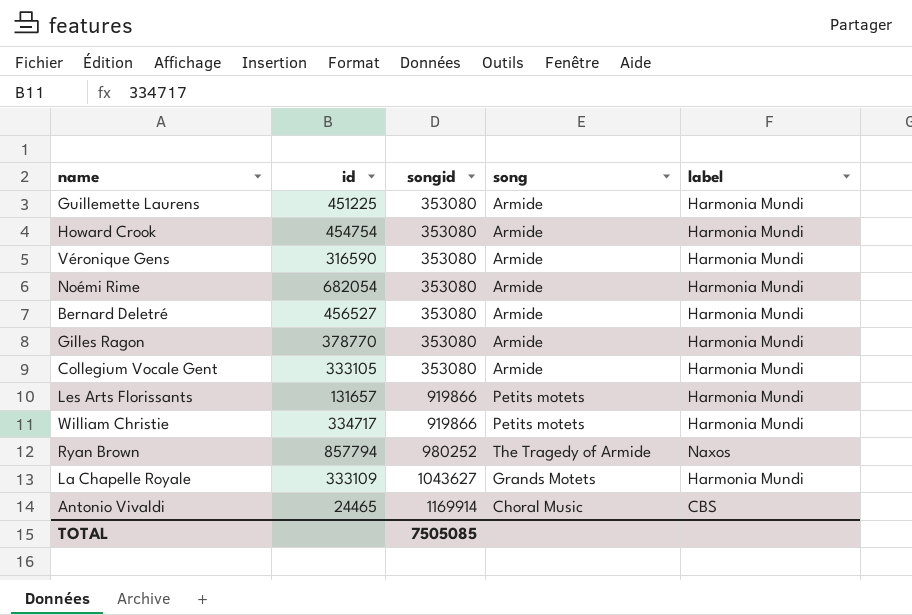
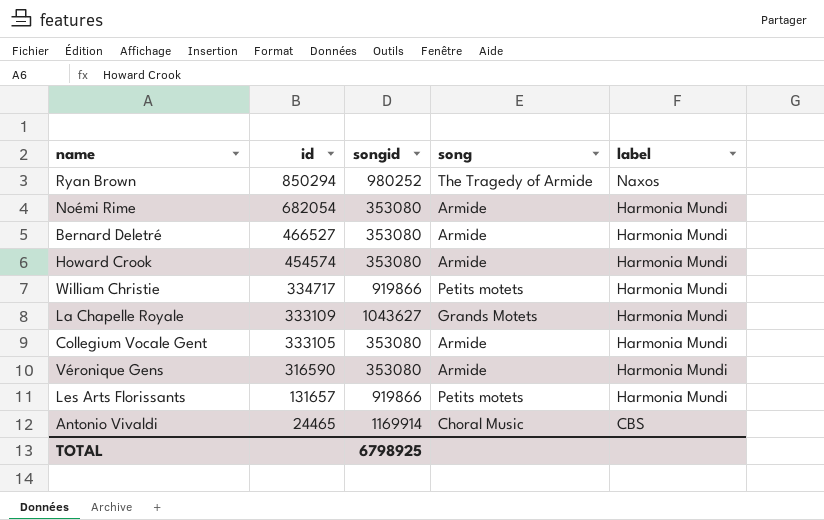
row order: songid ascending -> id descending
row Guillemette Laurens: 451225 | 353080 | Armide | Harmonia Mundi -> none
row Gilles Ragon: 378770 | 353080 | Armide | Harmonia Mundi -> none
Ryan Brown | id: 857794 -> 850294
Bernard Deletré | id: 456527 -> 466527
Howard Crook | id: 454754 -> 454574
TOTAL | songid: 7505085 -> 6798925

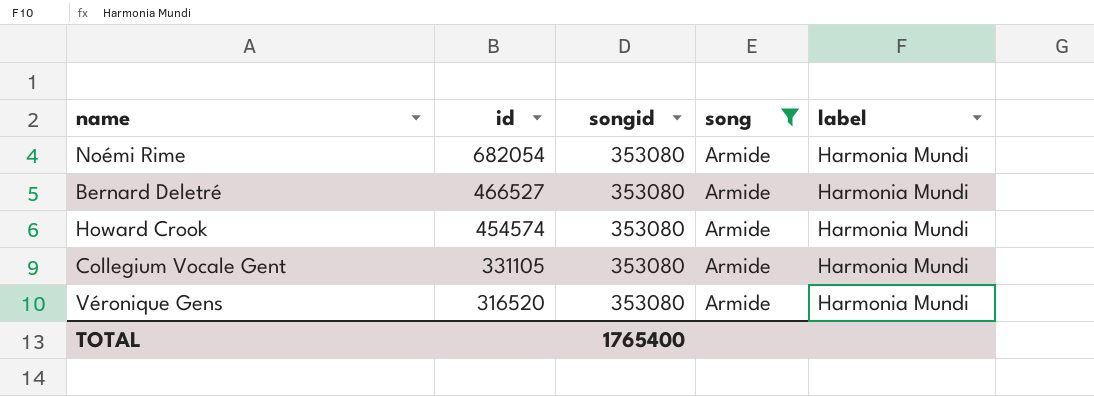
filter: none -> song = Armide
Collegium Vocale Gent | id: 333105 -> 331105
Véronique Gens | id: 316590 -> 316520
TOTAL | songid: 6798925 -> 1765400

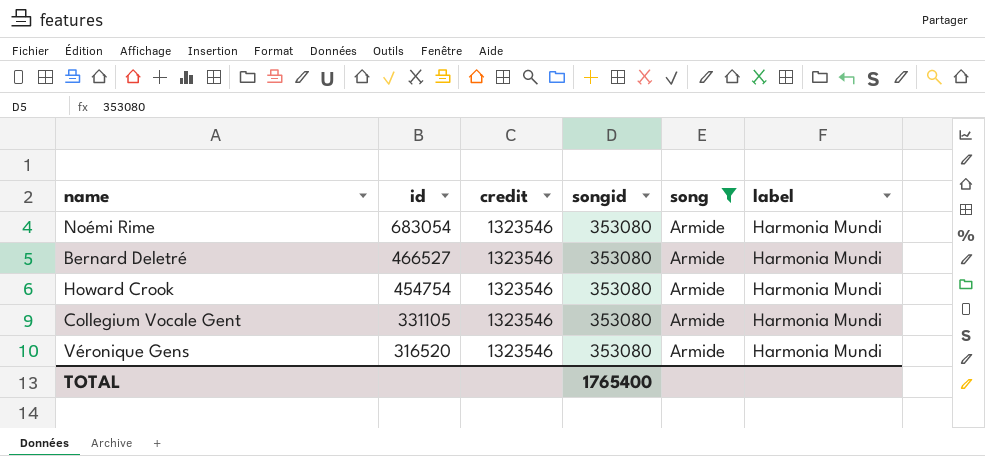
column credit | position: none -> 3
Noémi Rime | id: 682054 -> 683054
Howard Crook | id: 454574 -> 454754

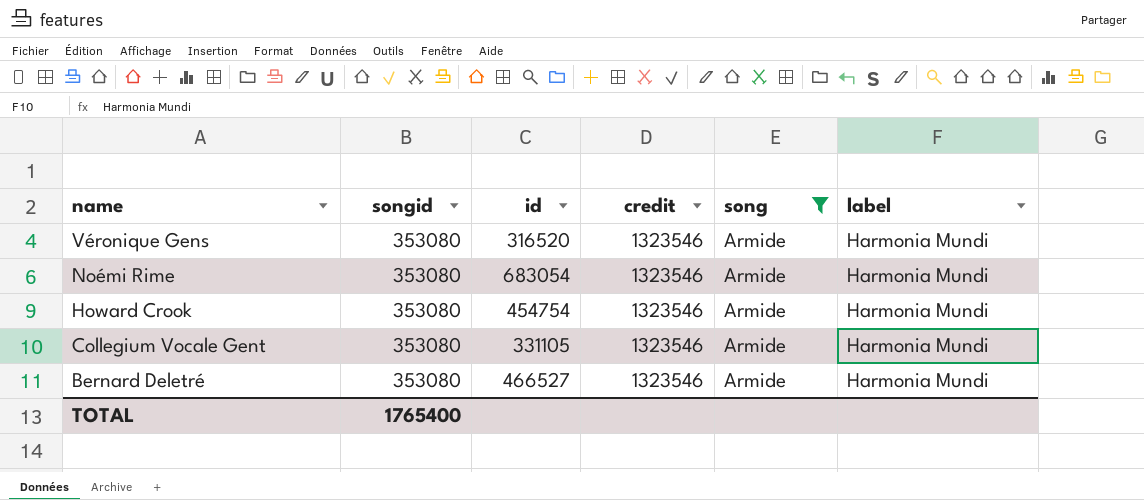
row order: id descending -> name descending
column songid | position: 4 -> 2

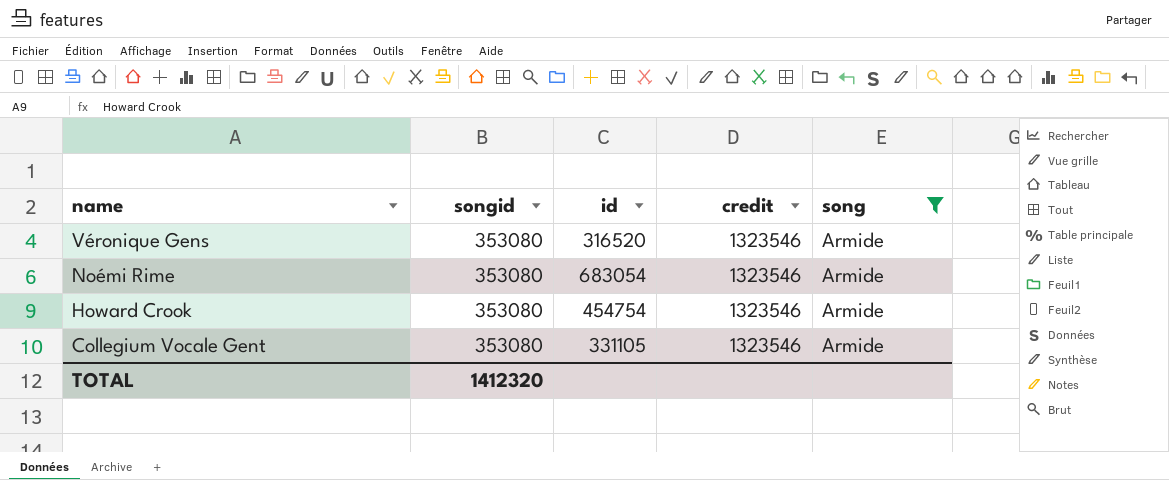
column label | position: 6 -> none
row Bernard Deletré: 353080 | 466527 | 1323546 | Armide | Harmonia Mundi -> none
TOTAL | songid: 1765400 -> 1412320

